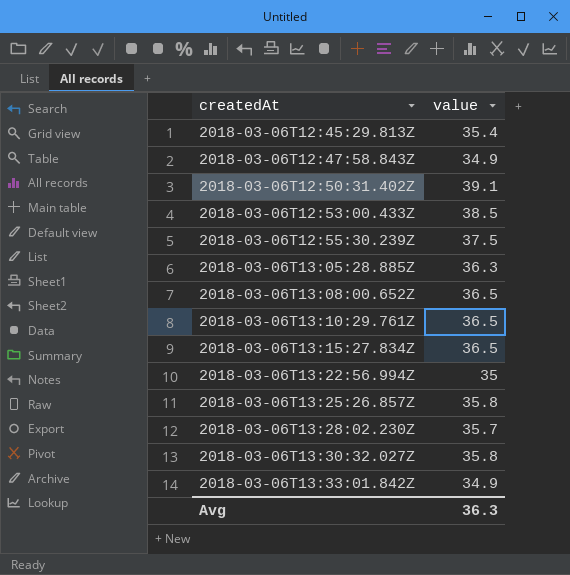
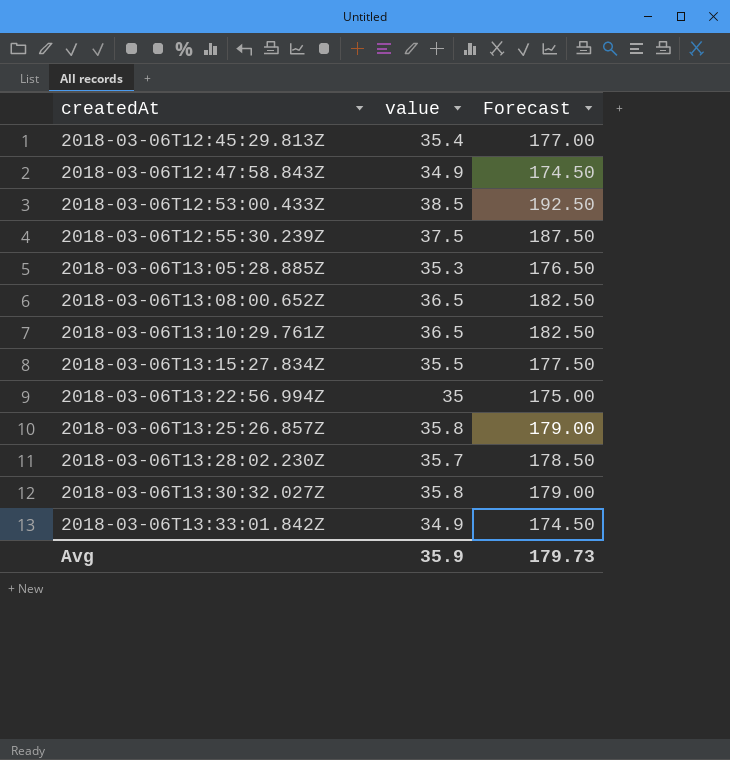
column Forecast | formula: none -> [value] * 5
row 2018-03-06T12:50:31.402Z: 39.1 -> none
2018-03-06T13:05:28.885Z | value: 36.3 -> 35.3
2018-03-06T13:15:27.834Z | value: 36.5 -> 35.5
Avg | value: 36.3 -> 35.9

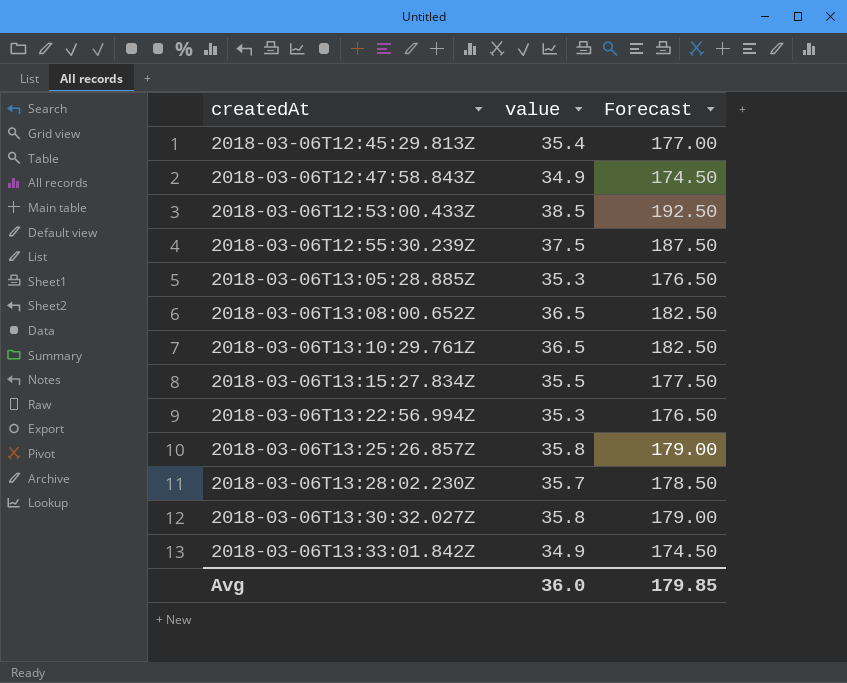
2018-03-06T13:22:56.994Z | value: 35 -> 35.3
2018-03-06T13:22:56.994Z | Forecast: 175.00 -> 176.50
Avg | value: 35.9 -> 36.0
Avg | Forecast: 179.73 -> 179.85

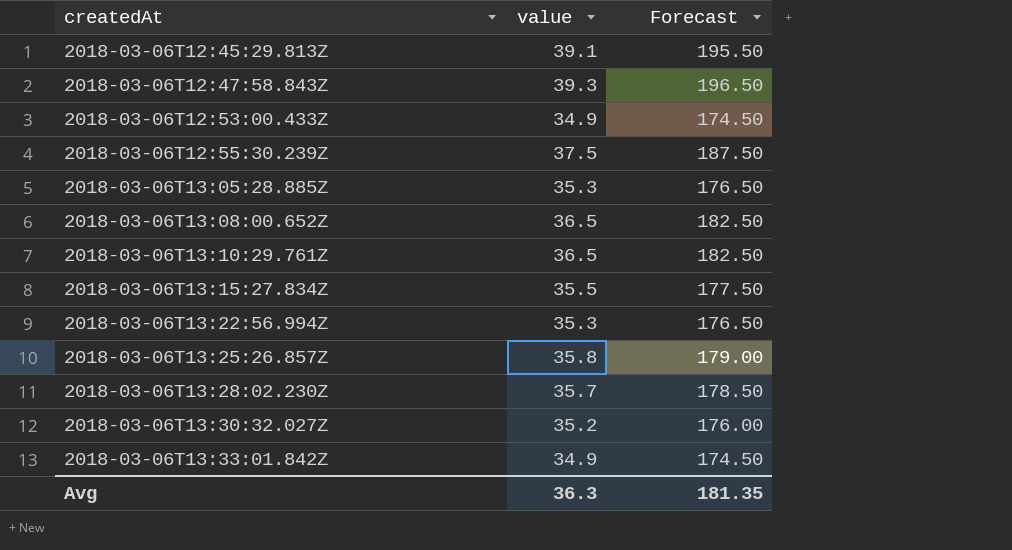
2018-03-06T12:45:29.813Z | value: 35.4 -> 39.1
2018-03-06T12:45:29.813Z | Forecast: 177.00 -> 195.50
2018-03-06T12:47:58.843Z | value: 34.9 -> 39.3
2018-03-06T12:47:58.843Z | Forecast: 174.50 -> 196.50
2018-03-06T12:53:00.433Z | value: 38.5 -> 34.9
2018-03-06T12:53:00.433Z | Forecast: 192.50 -> 174.50
2018-03-06T13:30:32.027Z | value: 35.8 -> 35.2
2018-03-06T13:30:32.027Z | Forecast: 179.00 -> 176.00
Avg | value: 36.0 -> 36.3
Avg | Forecast: 179.85 -> 181.35

